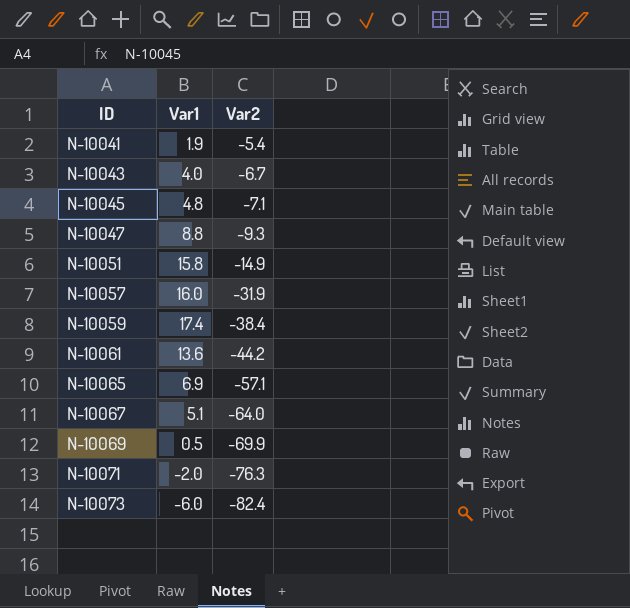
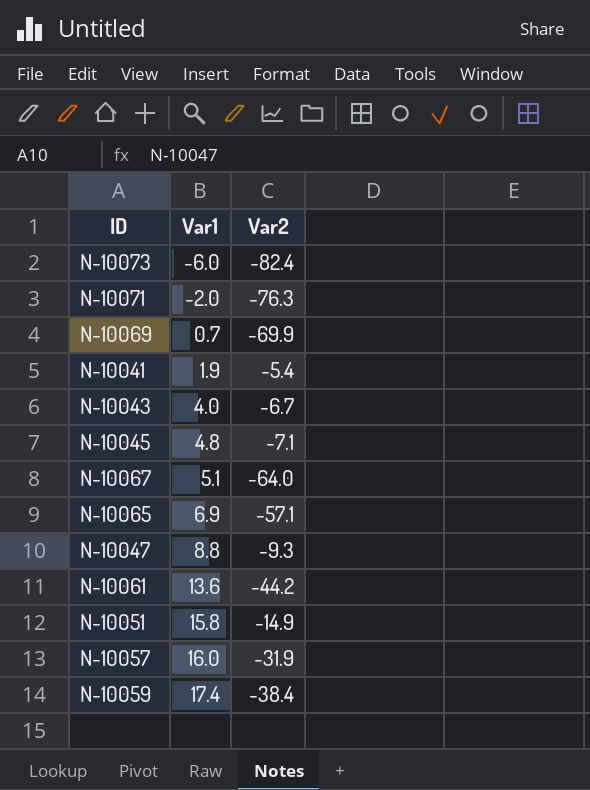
row order: ID ascending -> Var1 ascending
N-10069 | Var1: 0.5 -> 0.7

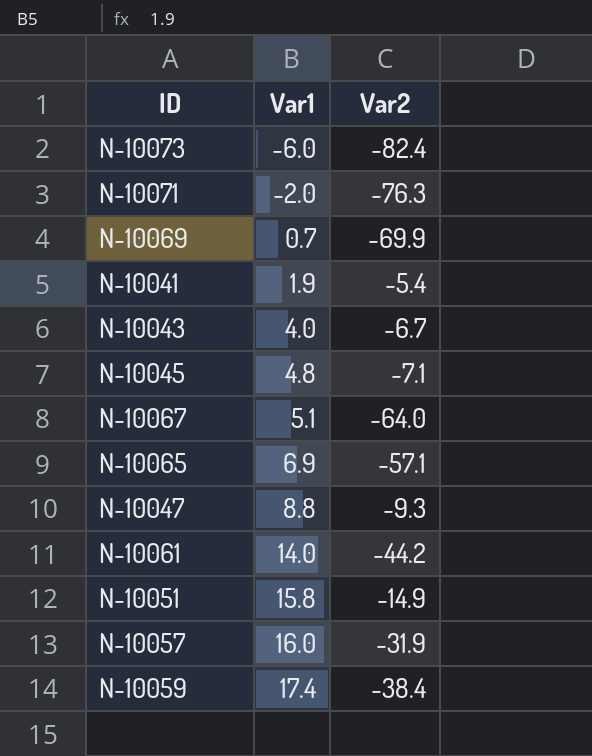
N-10061 | Var1: 13.6 -> 14.0

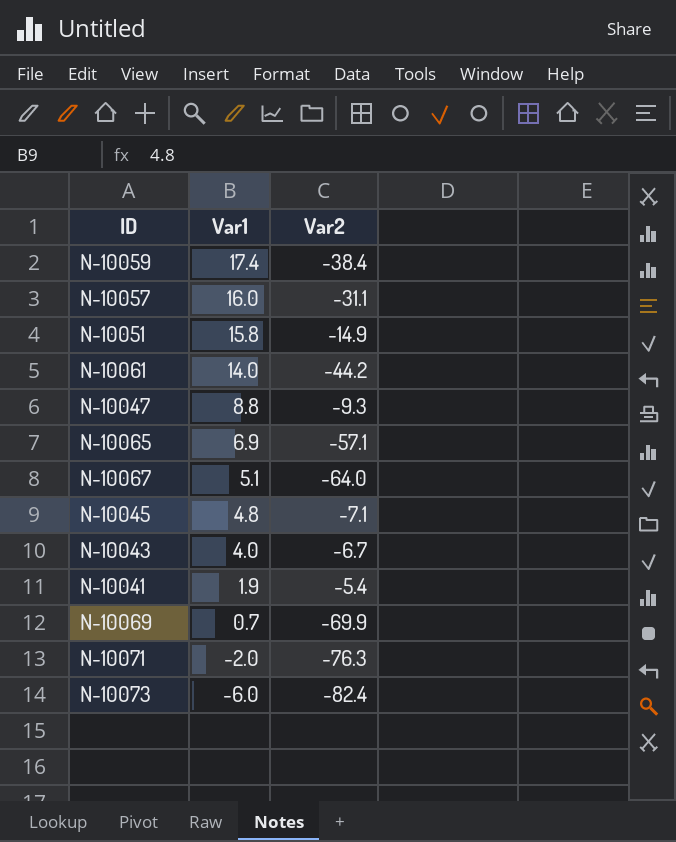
row order: Var1 ascending -> Var1 descending
N-10057 | Var2: -31.9 -> -31.1

